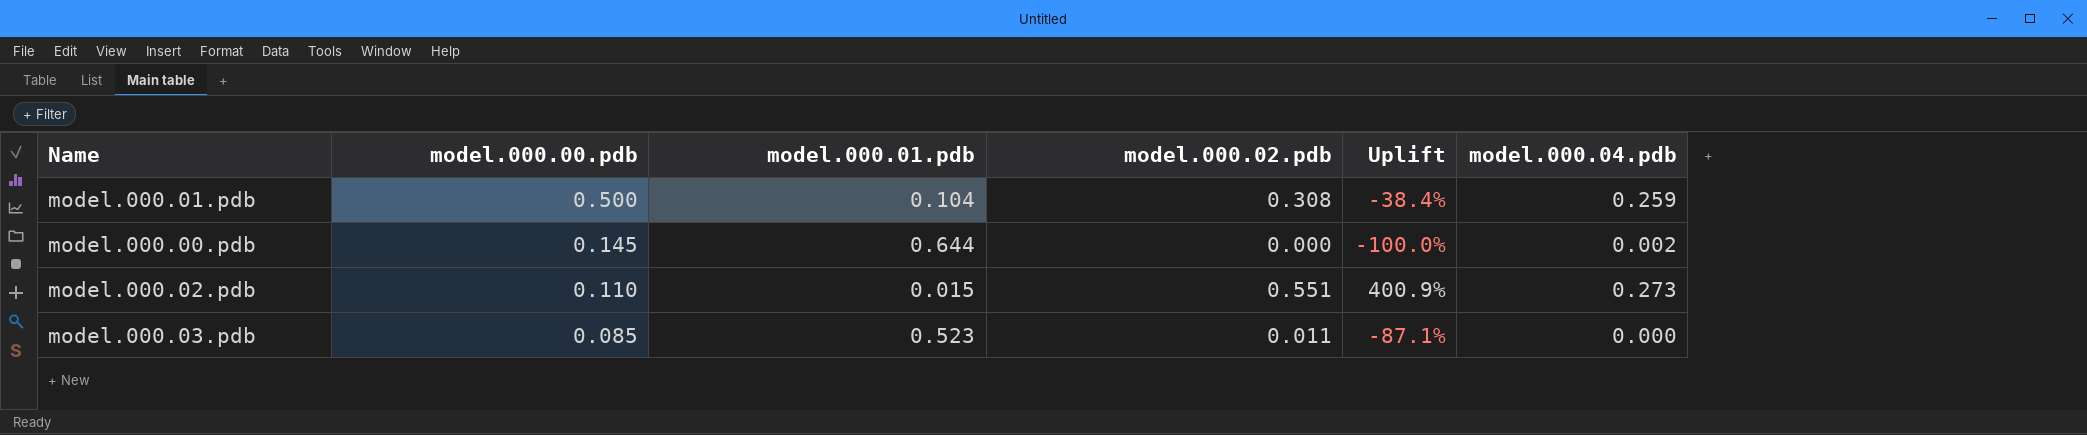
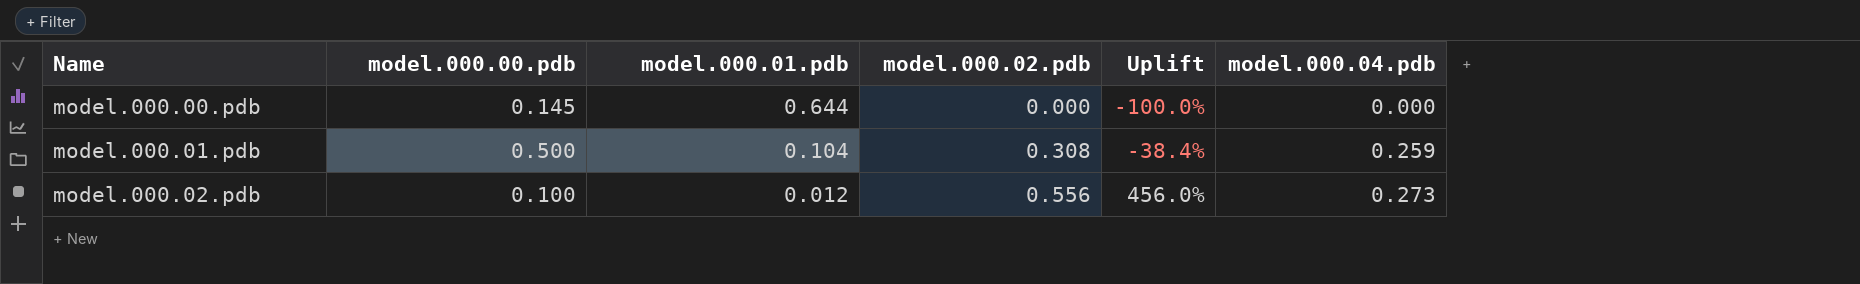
row order: model.000.00.pdb descending -> Name ascending
row model.000.03.pdb: 0.085 | 0.523 | 0.011 | -87.1% | 0.000 -> none
model.000.00.pdb | model.000.04.pdb: 0.002 -> 0.000
model.000.02.pdb | model.000.00.pdb: 0.110 -> 0.100
model.000.02.pdb | model.000.01.pdb: 0.015 -> 0.012
model.000.02.pdb | model.000.02.pdb: 0.551 -> 0.556
model.000.02.pdb | Uplift: 400.9% -> 456.0%

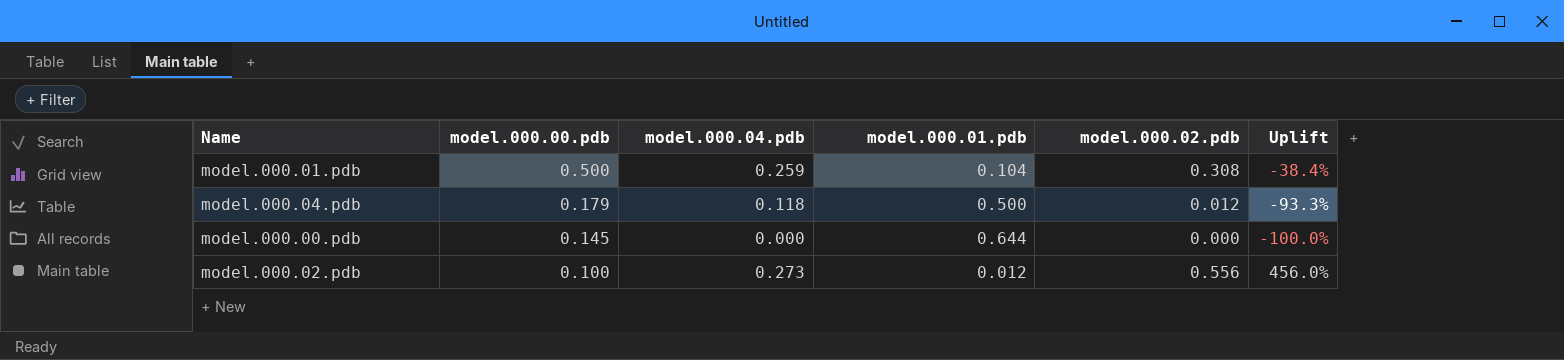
row order: Name ascending -> model.000.00.pdb descending
column model.000.04.pdb | position: 6 -> 3
row model.000.04.pdb: none -> 0.179 | 0.118 | 0.500 | 0.012 | -93.3%

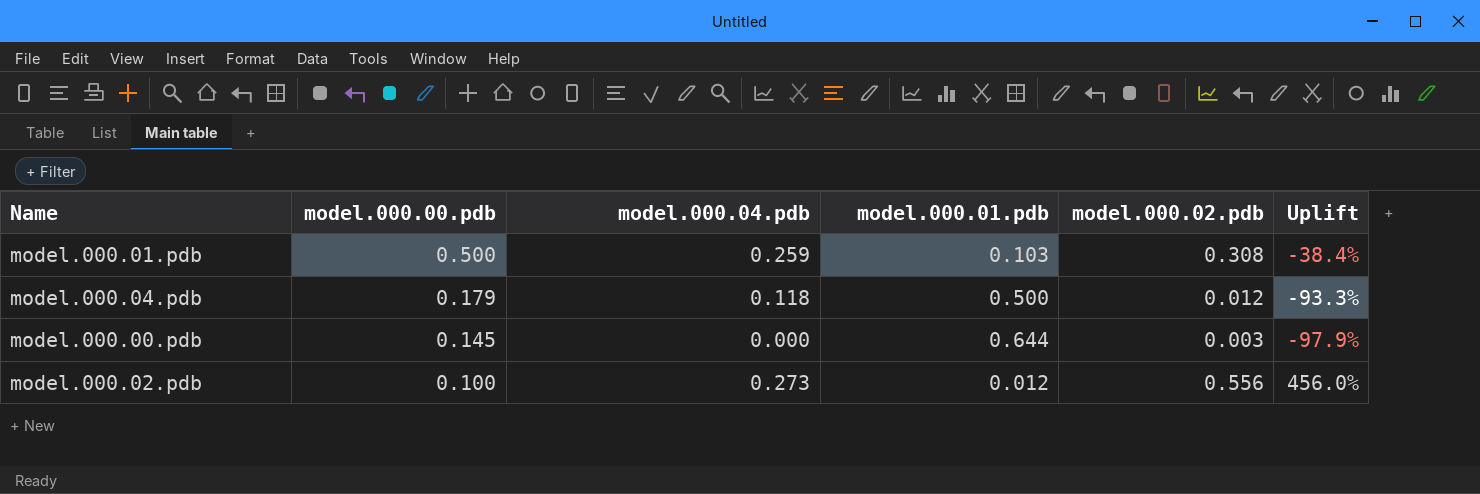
model.000.01.pdb | model.000.01.pdb: 0.104 -> 0.103
model.000.00.pdb | model.000.02.pdb: 0.000 -> 0.003
model.000.00.pdb | Uplift: -100.0% -> -97.9%

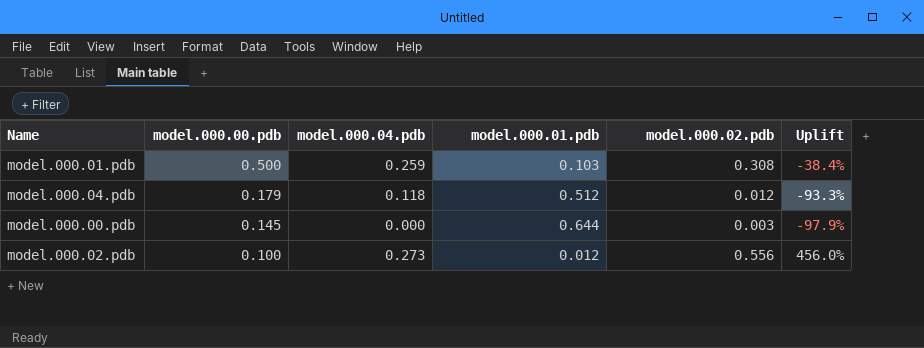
model.000.04.pdb | model.000.01.pdb: 0.500 -> 0.512

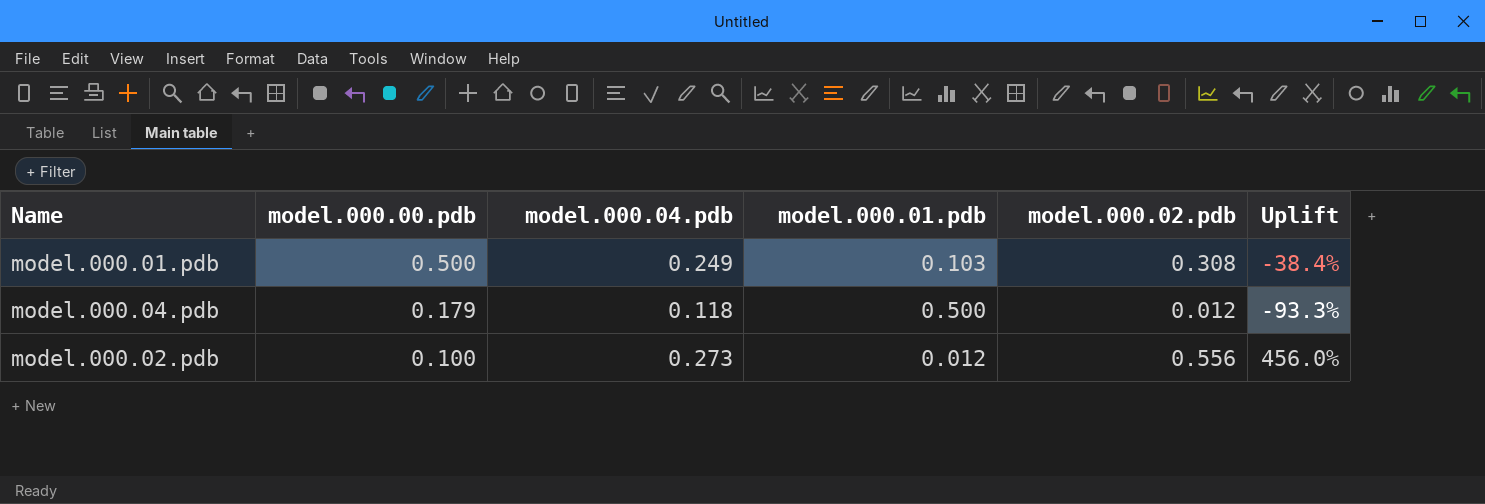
row model.000.00.pdb: 0.145 | 0.000 | 0.644 | 0.003 | -97.9% -> none
model.000.01.pdb | model.000.04.pdb: 0.259 -> 0.249
model.000.04.pdb | model.000.01.pdb: 0.512 -> 0.500

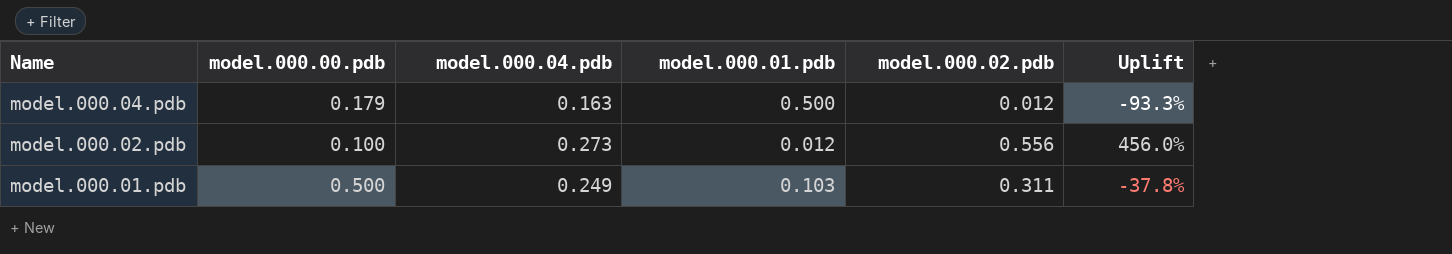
row order: model.000.00.pdb descending -> Name descending
model.000.04.pdb | model.000.04.pdb: 0.118 -> 0.163
model.000.01.pdb | model.000.02.pdb: 0.308 -> 0.311
model.000.01.pdb | Uplift: -38.4% -> -37.8%

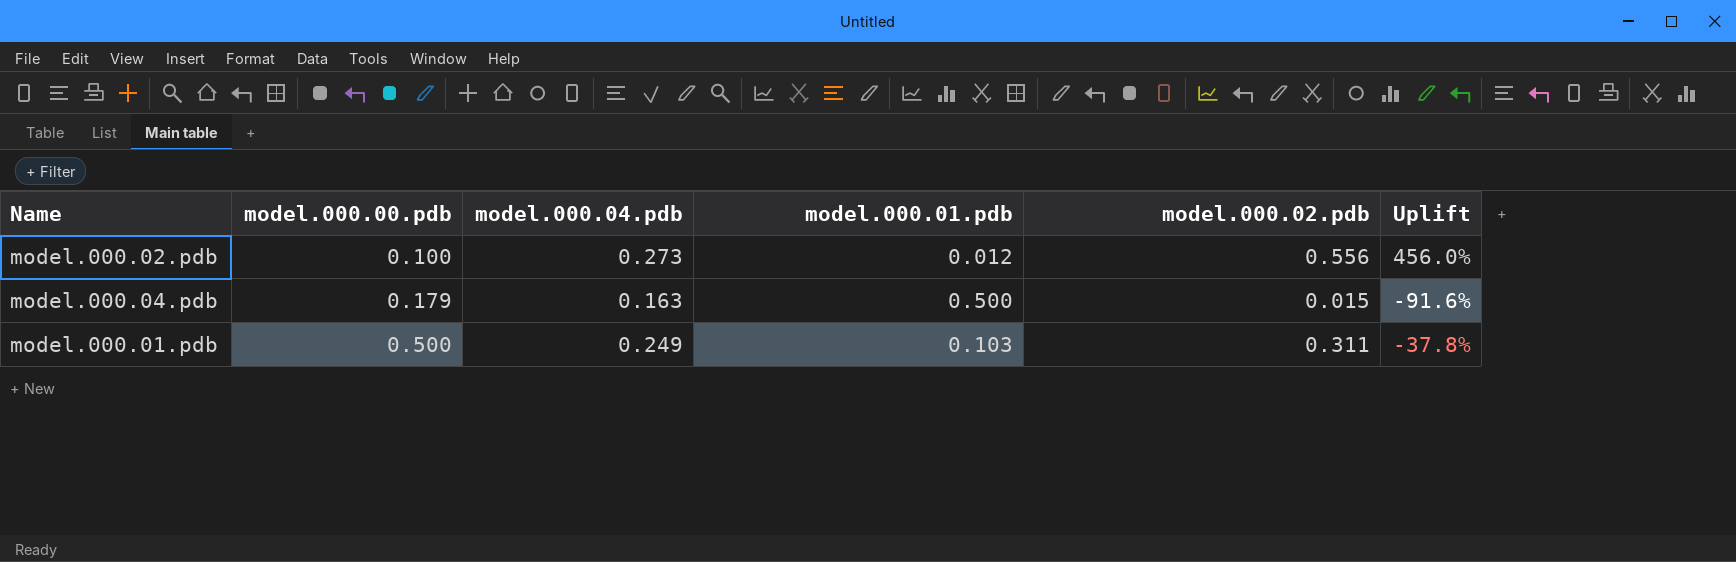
row order: Name descending -> model.000.00.pdb ascending
model.000.04.pdb | model.000.02.pdb: 0.012 -> 0.015
model.000.04.pdb | Uplift: -93.3% -> -91.6%

